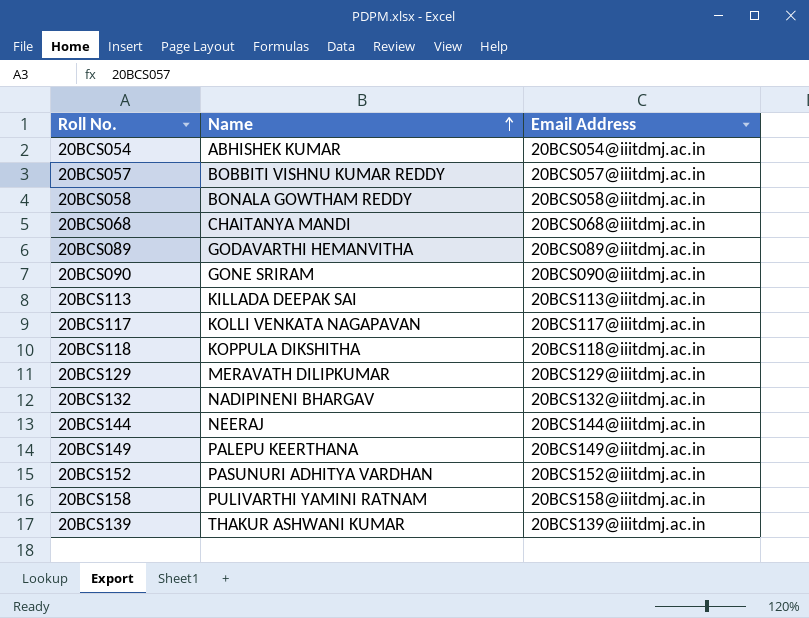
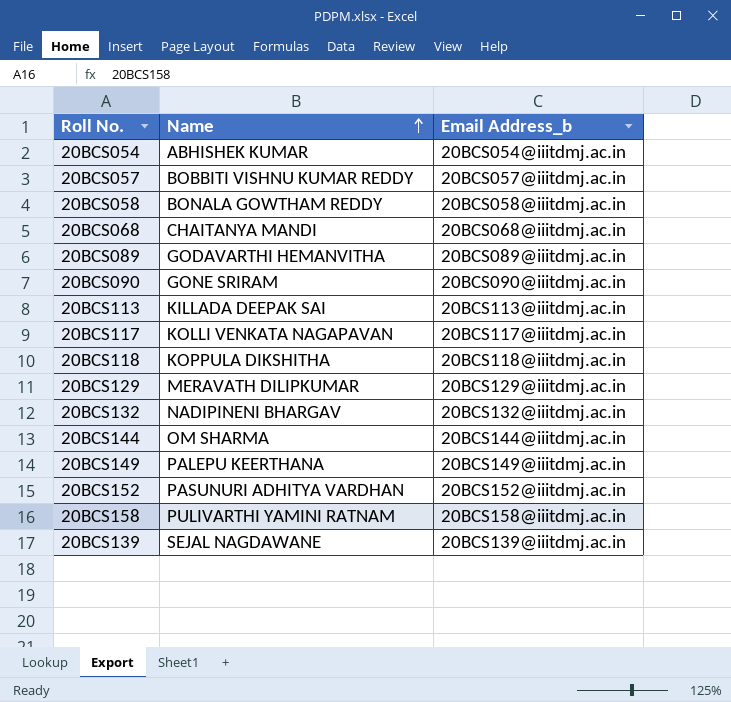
column name: Email Address -> Email Address_b
20BCS144 | Name: NEERAJ -> OM SHARMA
20BCS139 | Name: THAKUR ASHWANI KUMAR -> SEJAL NAGDAWANE

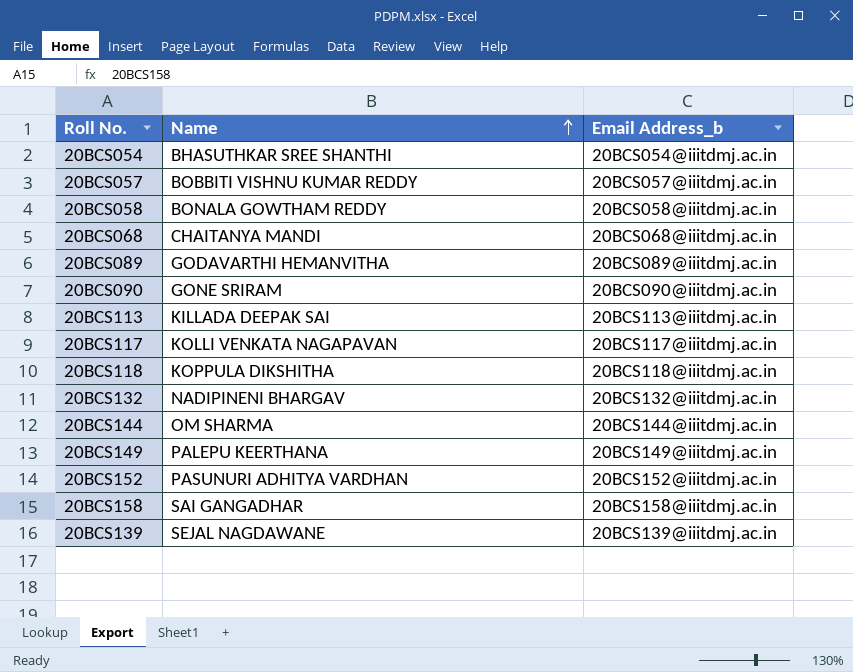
row 20BCS129: MERAVATH DILIPKUMAR | 20BCS129@iiitdmj.ac.in -> none
20BCS054 | Name: ABHISHEK KUMAR -> BHASUTHKAR SREE SHANTHI
20BCS158 | Name: PULIVARTHI YAMINI RATNAM -> SAI GANGADHAR

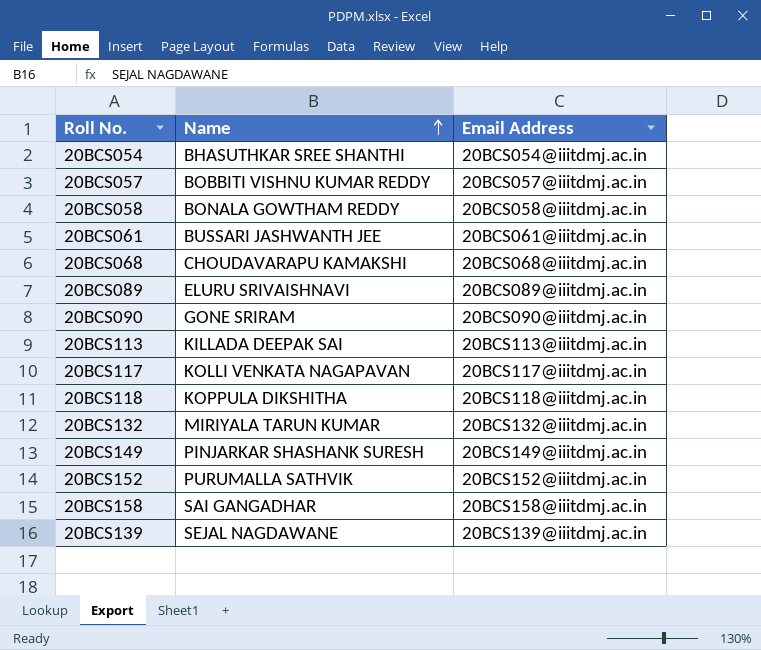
column name: Email Address_b -> Email Address
row 20BCS144: OM SHARMA | 20BCS144@iiitdmj.ac.in -> none
row 20BCS061: none -> BUSSARI JASHWANTH JEE | 20BCS061@iiitdmj.ac.in
20BCS068 | Name: CHAITANYA MANDI -> CHOUDAVARAPU KAMAKSHI
20BCS089 | Name: GODAVARTHI HEMANVITHA -> ELURU SRIVAISHNAVI
20BCS132 | Name: NADIPINENI BHARGAV -> MIRIYALA TARUN KUMAR
20BCS149 | Name: PALEPU KEERTHANA -> PINJARKAR SHASHANK SURESH
20BCS152 | Name: PASUNURI ADHITYA VARDHAN -> PURUMALLA SATHVIK

